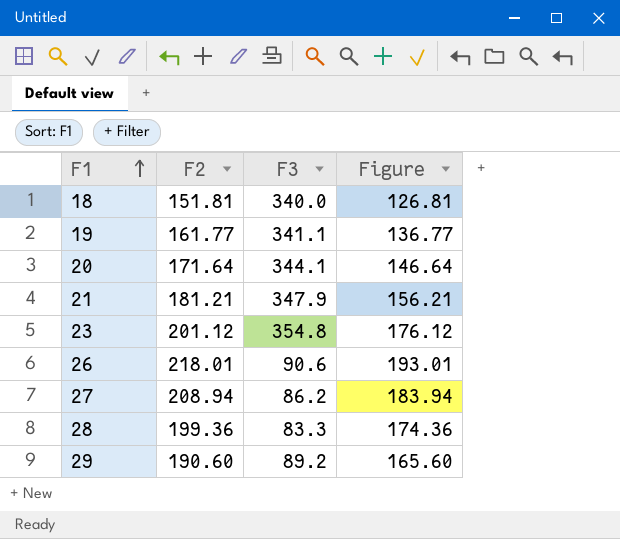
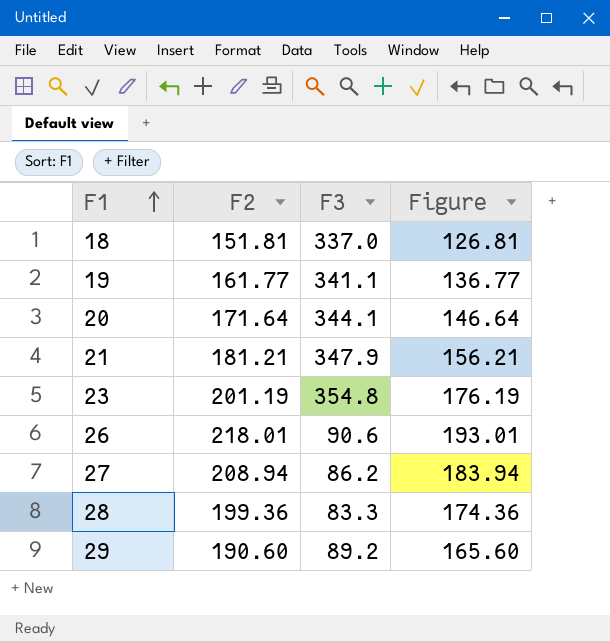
18 | F3: 340.0 -> 337.0
23 | F2: 201.12 -> 201.19
23 | Figure: 176.12 -> 176.19

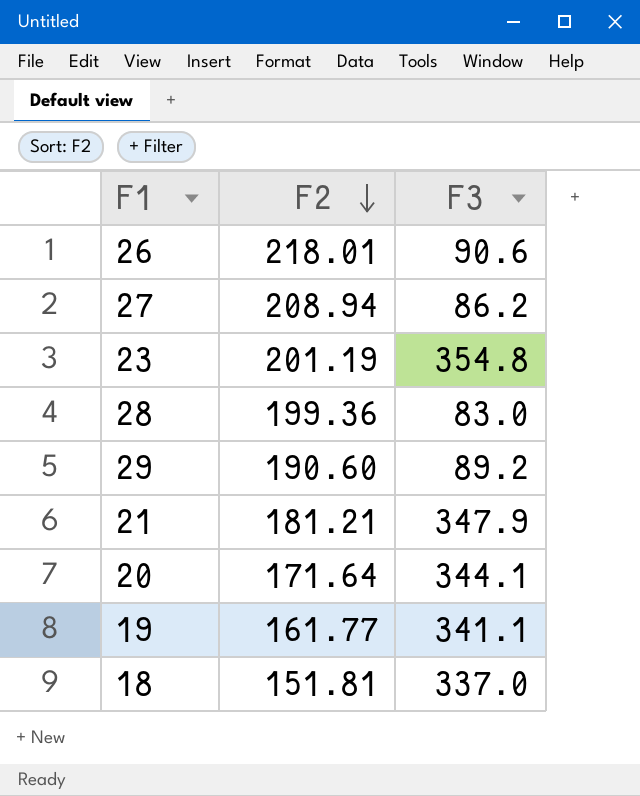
row order: F1 ascending -> F2 descending
column Figure | formula: [F2] - 25 -> none
28 | F3: 83.3 -> 83.0

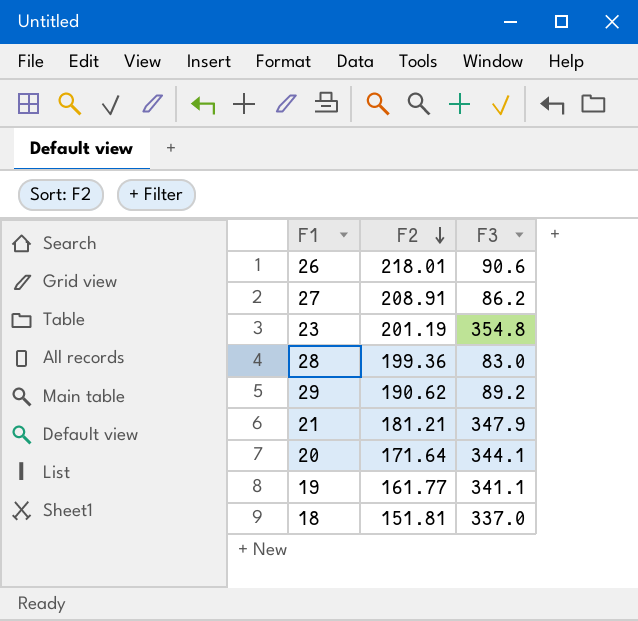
27 | F2: 208.94 -> 208.91
29 | F2: 190.60 -> 190.62

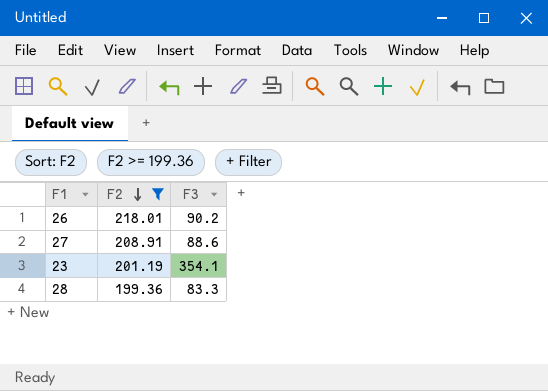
filter: none -> F2 >= 199.36
26 | F3: 90.6 -> 90.2
27 | F3: 86.2 -> 88.6
23 | F3: 354.8 -> 354.1
28 | F3: 83.0 -> 83.3

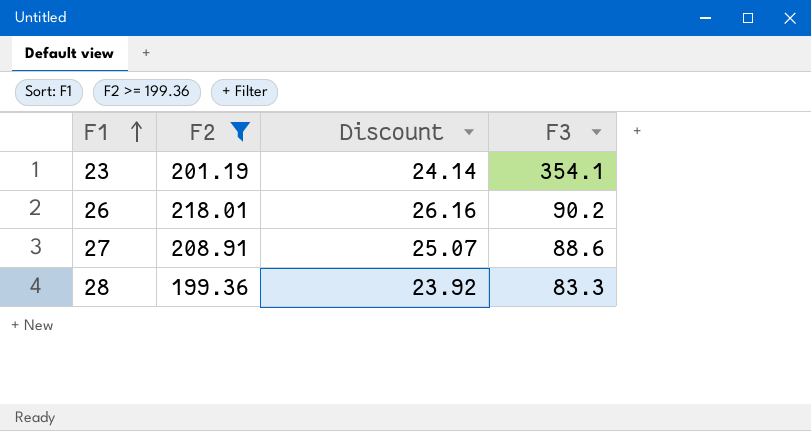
row order: F2 descending -> F1 ascending
column Discount | formula: none -> [F2] * 0.12

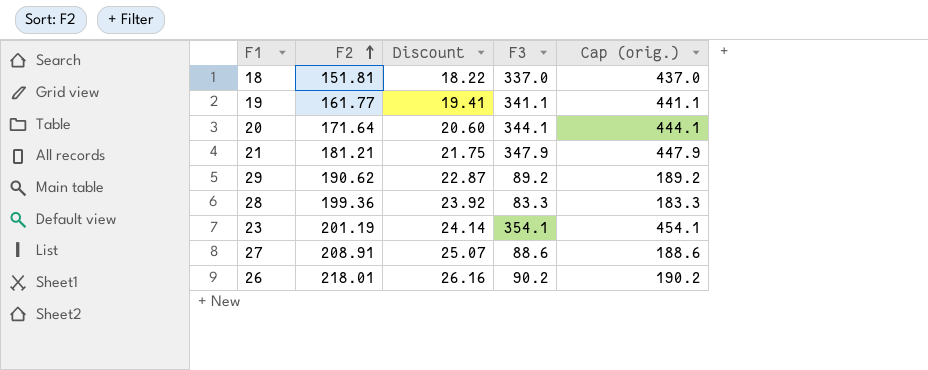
filter: F2 >= 199.36 -> none
row order: F1 ascending -> F2 ascending
column Cap (orig.) | formula: none -> [F3] + 100

